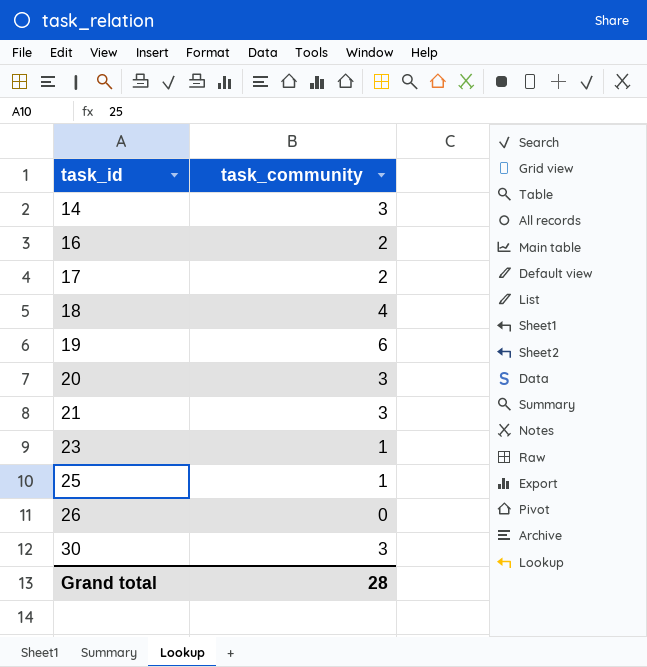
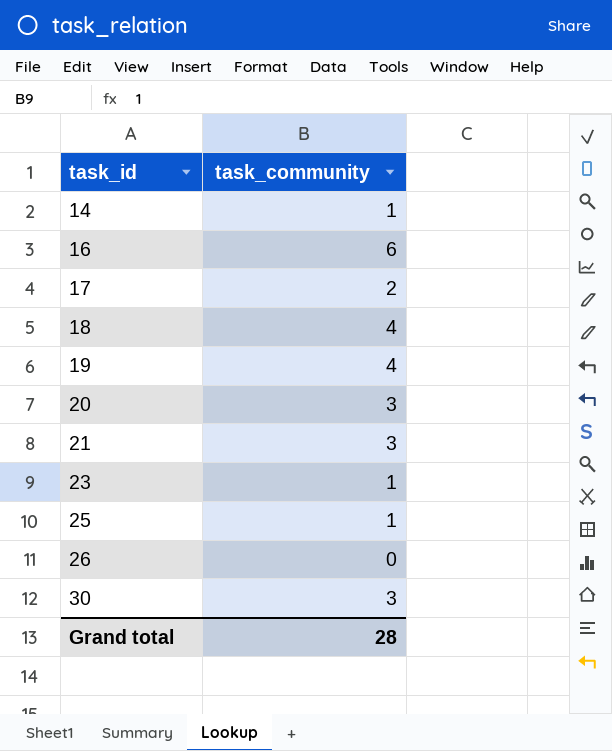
14 | task_community: 3 -> 1
16 | task_community: 2 -> 6
19 | task_community: 6 -> 4

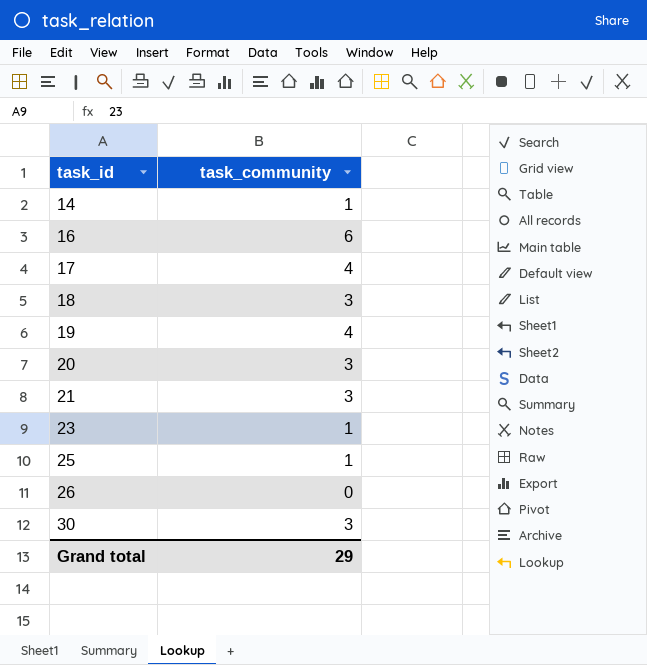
17 | task_community: 2 -> 4
18 | task_community: 4 -> 3
Grand total | task_community: 28 -> 29

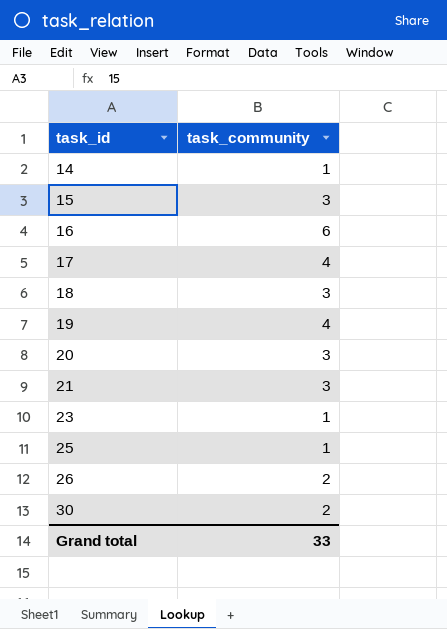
row 15: none -> 3
26 | task_community: 0 -> 2
30 | task_community: 3 -> 2
Grand total | task_community: 29 -> 33

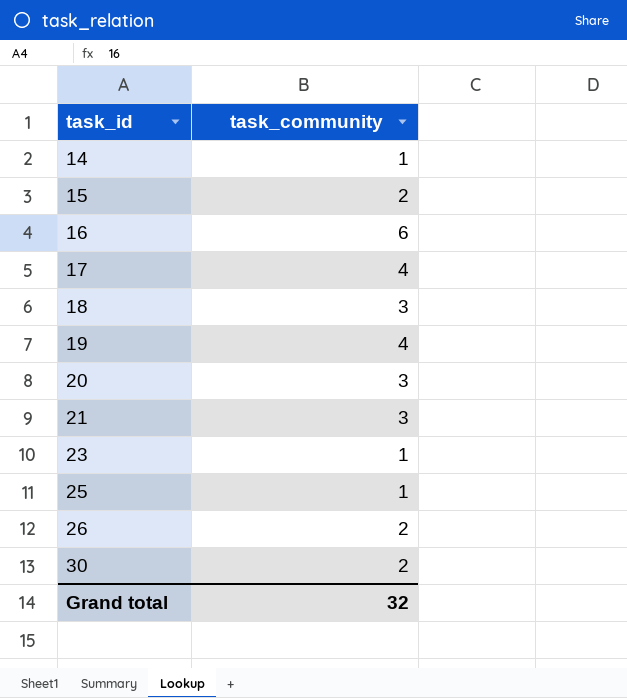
15 | task_community: 3 -> 2
Grand total | task_community: 33 -> 32

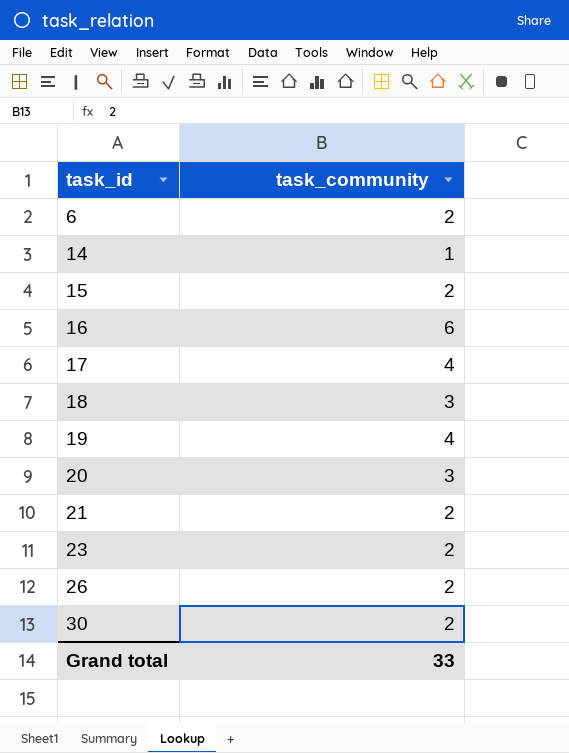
row 25: 1 -> none
row 6: none -> 2
21 | task_community: 3 -> 2
23 | task_community: 1 -> 2
Grand total | task_community: 32 -> 33

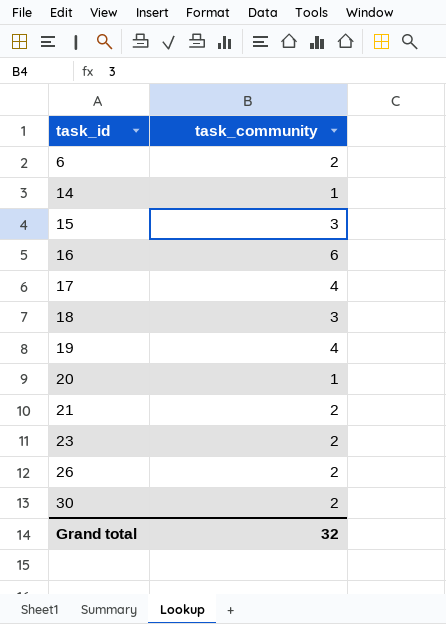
15 | task_community: 2 -> 3
20 | task_community: 3 -> 1
Grand total | task_community: 33 -> 32

